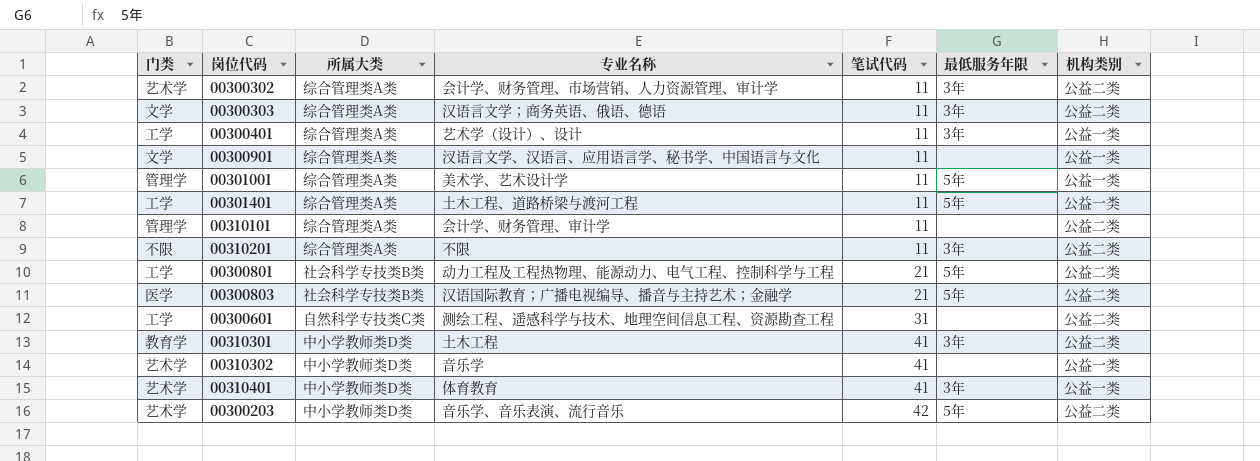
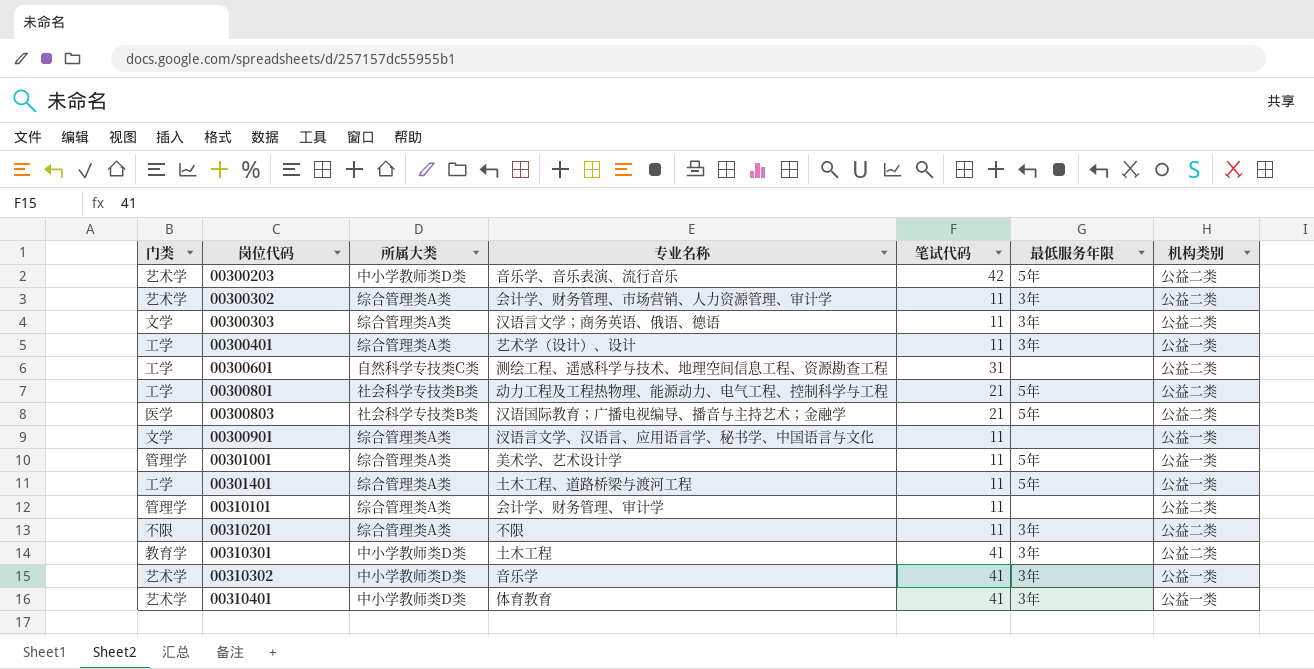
row order: 笔试代码 ascending -> 岗位代码 ascending
00310302 | 最低服务年限: none -> 3年

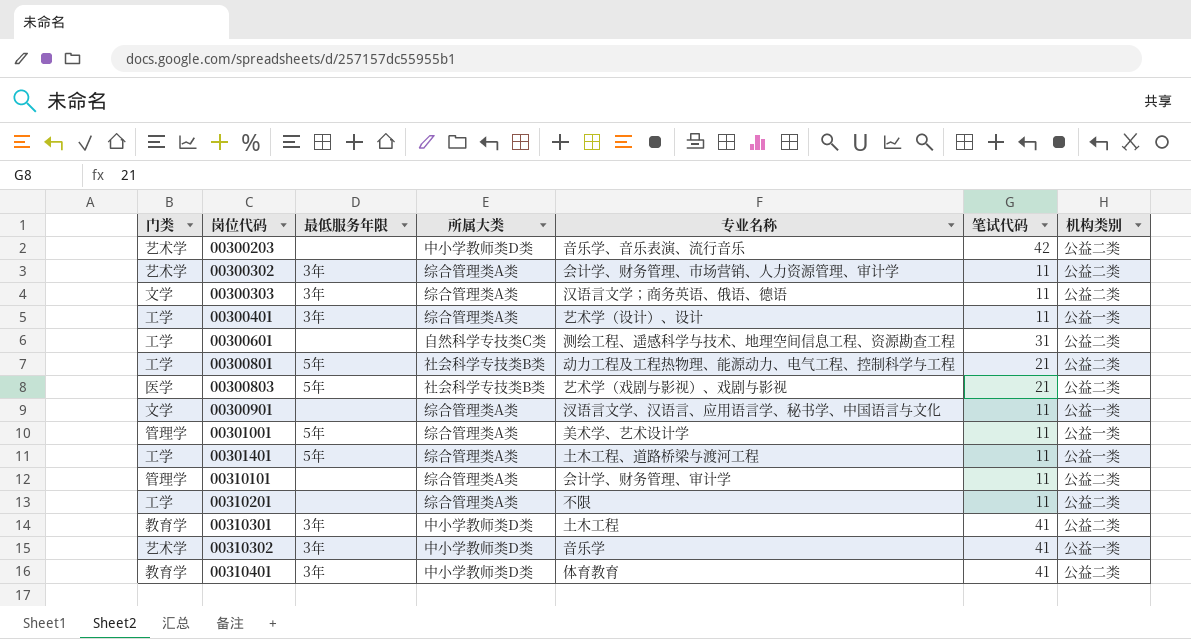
column 最低服务年限 | position: 6 -> 3
00300203 | 最低服务年限: 5年 -> none
00300803 | 专业名称: 汉语国际教育；广播电视编导、播音与主持艺术；金融学 -> 艺术学（戏剧与影视）、戏剧与影视
00310201 | 门类: 不限 -> 工学
00310201 | 最低服务年限: 3年 -> none
00310401 | 门类: 艺术学 -> 教育学
00310401 | 机构类别: 公益一类 -> 公益二类

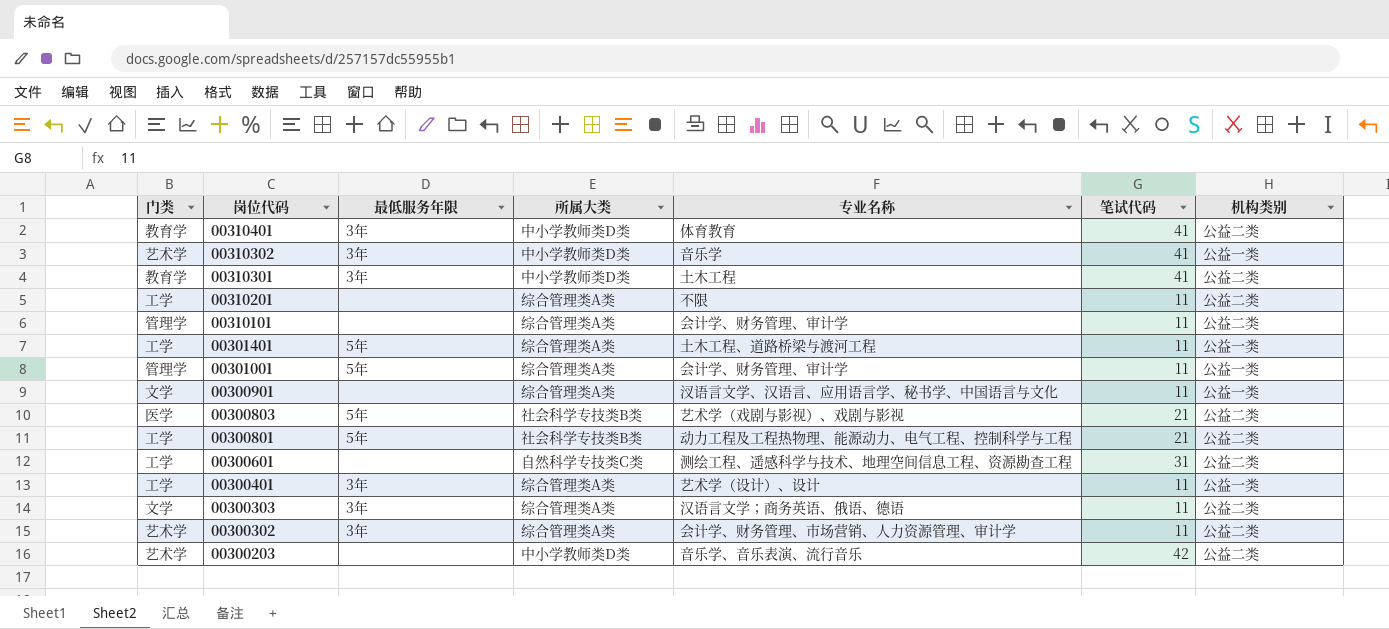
row order: 岗位代码 ascending -> 岗位代码 descending
00301001 | 专业名称: 美术学、艺术设计学 -> 会计学、财务管理、审计学

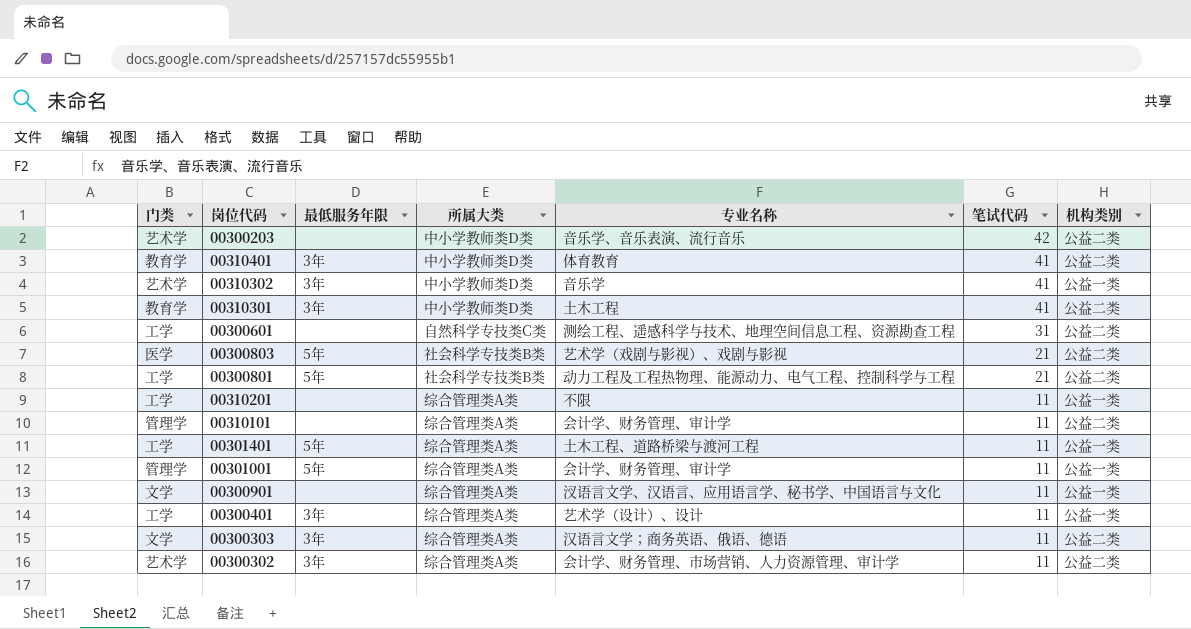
row order: 岗位代码 descending -> 笔试代码 descending
00310201 | 机构类别: 公益二类 -> 公益一类

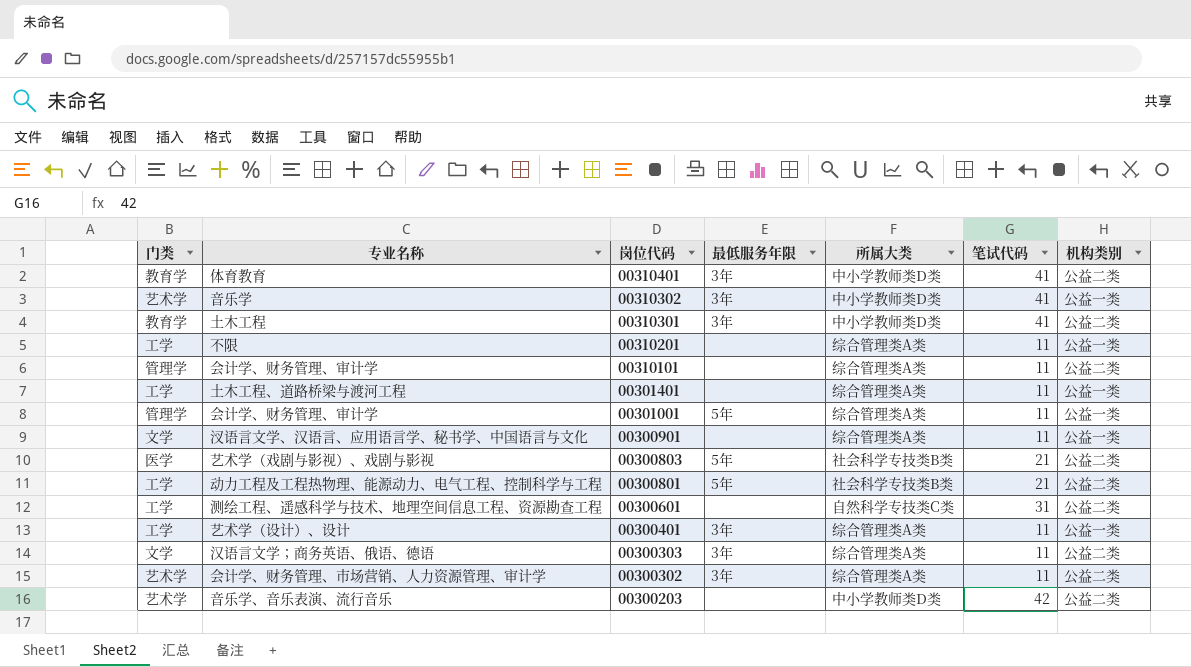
row order: 笔试代码 descending -> 岗位代码 descending
column 专业名称 | position: 5 -> 2
00301401 | 最低服务年限: 5年 -> none

